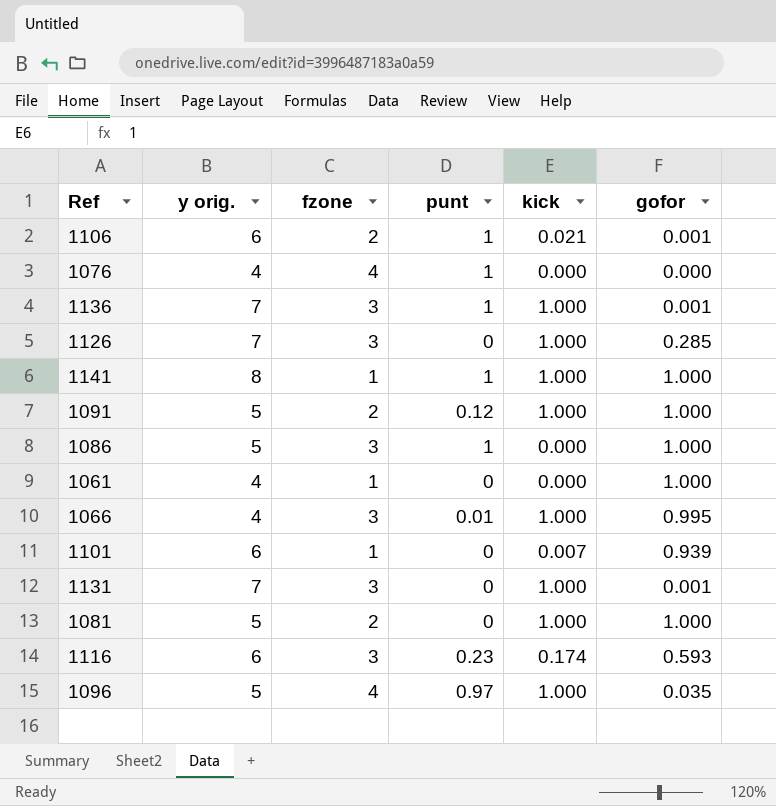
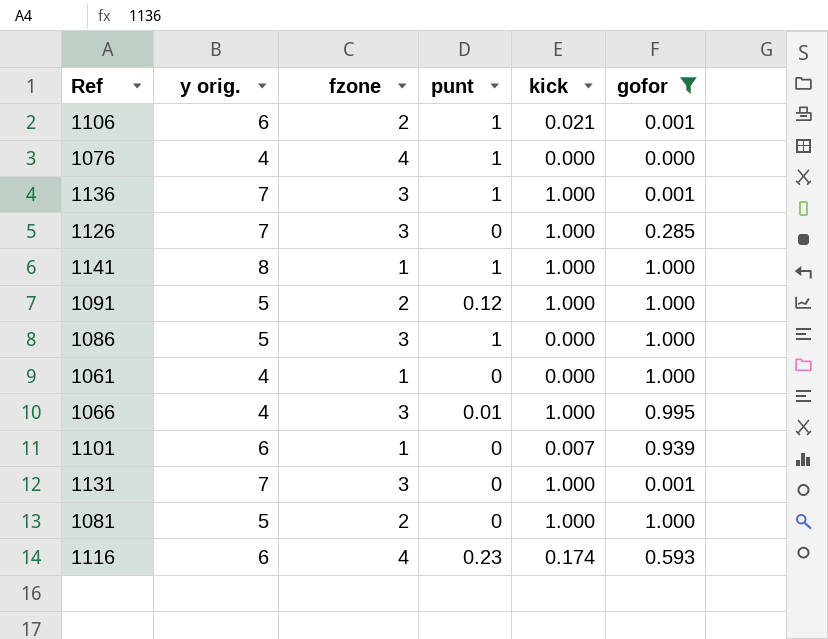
filter: none -> gofor != 0.035
1116 | fzone: 3 -> 4

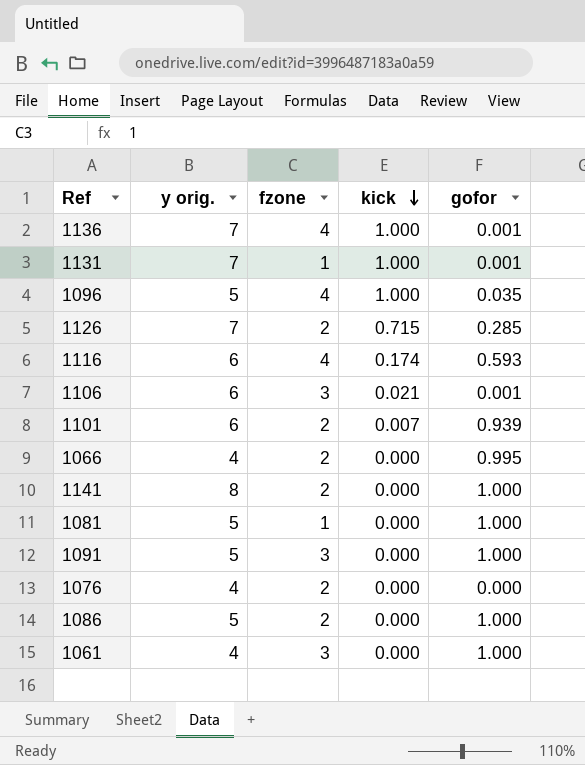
filter: gofor != 0.035 -> none
row order: none -> kick descending
column punt | position: 4 -> none
1136 | fzone: 3 -> 4
1131 | fzone: 3 -> 1
1126 | fzone: 3 -> 2
1126 | kick: 1.000 -> 0.715
1106 | fzone: 2 -> 3
1101 | fzone: 1 -> 2
1066 | fzone: 3 -> 2
1066 | kick: 1.000 -> 0.000
1141 | fzone: 1 -> 2
1141 | kick: 1.000 -> 0.000
1081 | fzone: 2 -> 1
1081 | kick: 1.000 -> 0.000
1091 | fzone: 2 -> 3
1091 | kick: 1.000 -> 0.000
1076 | fzone: 4 -> 2
1086 | fzone: 3 -> 2
1061 | fzone: 1 -> 3

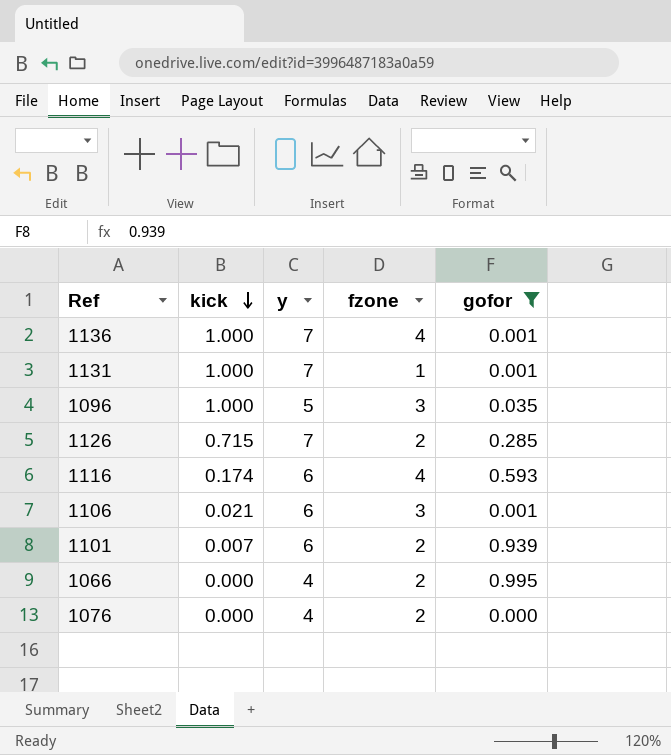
filter: none -> gofor != 1.000
column kick | position: 4 -> 2
column name: y orig. -> y
1096 | fzone: 4 -> 3

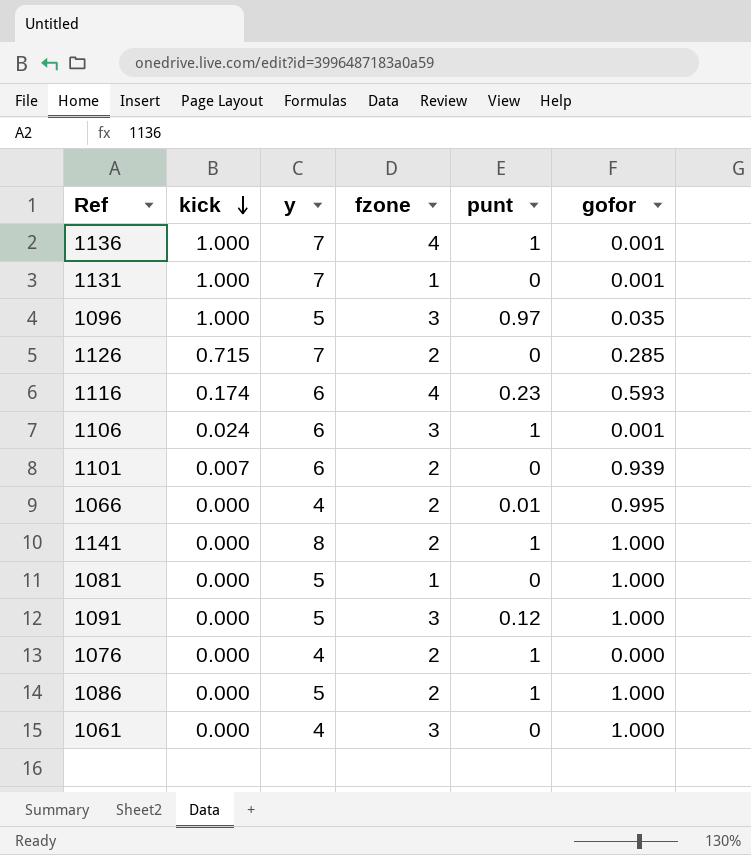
filter: gofor != 1.000 -> none
column punt | position: none -> 5
1106 | kick: 0.021 -> 0.024

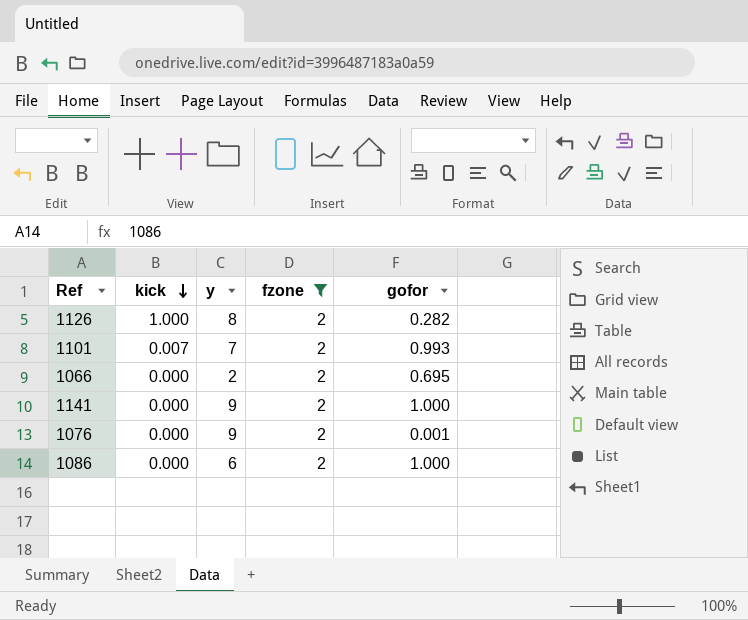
filter: none -> fzone = 2
column punt | position: 5 -> none
1126 | kick: 0.715 -> 1.000
1126 | y: 7 -> 8
1126 | gofor: 0.285 -> 0.282
1101 | y: 6 -> 7
1101 | gofor: 0.939 -> 0.993
1066 | y: 4 -> 2
1066 | gofor: 0.995 -> 0.695
1141 | y: 8 -> 9
1076 | y: 4 -> 9
1076 | gofor: 0.000 -> 0.001
1086 | y: 5 -> 6

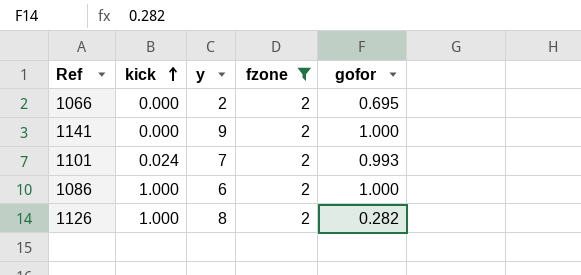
row order: kick descending -> kick ascending
row 1076: 0.000 | 9 | 2 | 0.001 -> none
1101 | kick: 0.007 -> 0.024
1086 | kick: 0.000 -> 1.000

